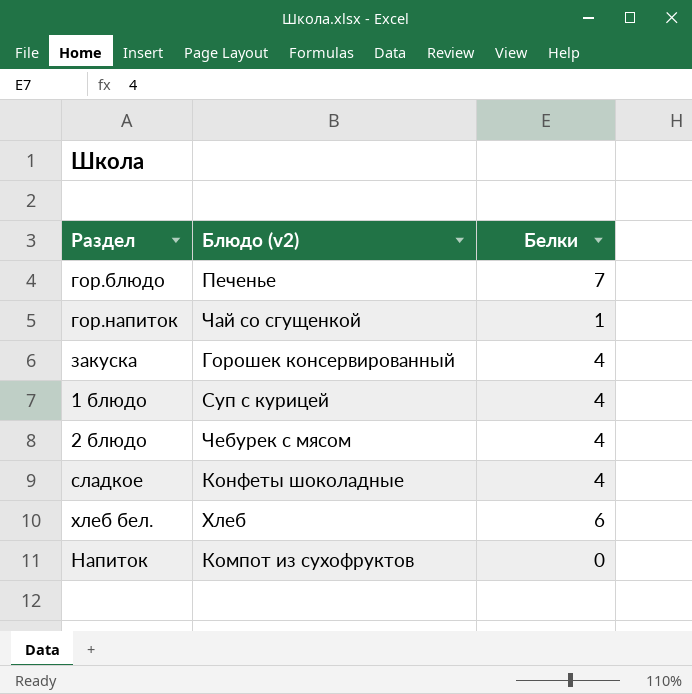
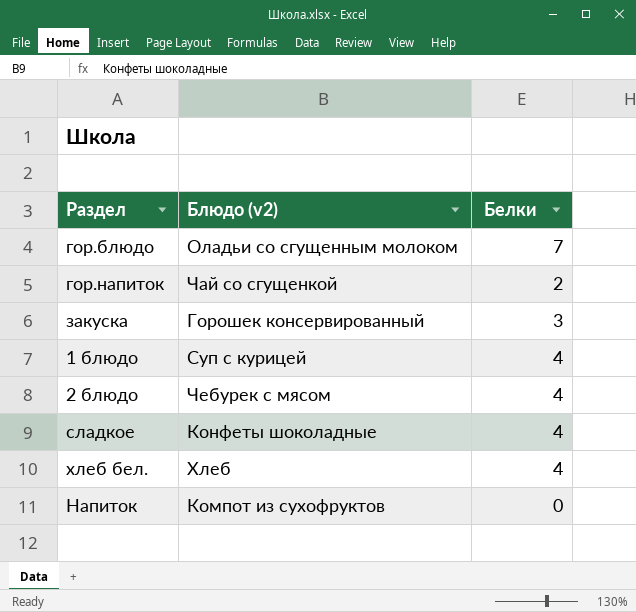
гор.блюдо | Блюдо (v2): Печенье -> Оладьи со сгущенным молоком
гор.напиток | Белки: 1 -> 2
закуска | Белки: 4 -> 3
хлеб бел. | Белки: 6 -> 4

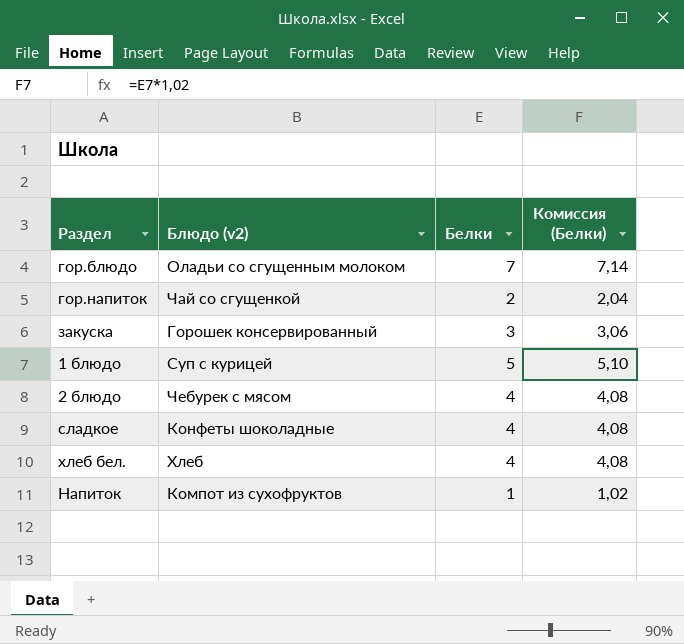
column Комиссия (Белки) | formula: none -> [Белки] * 1,02
1 блюдо | Белки: 4 -> 5
Напиток | Белки: 0 -> 1

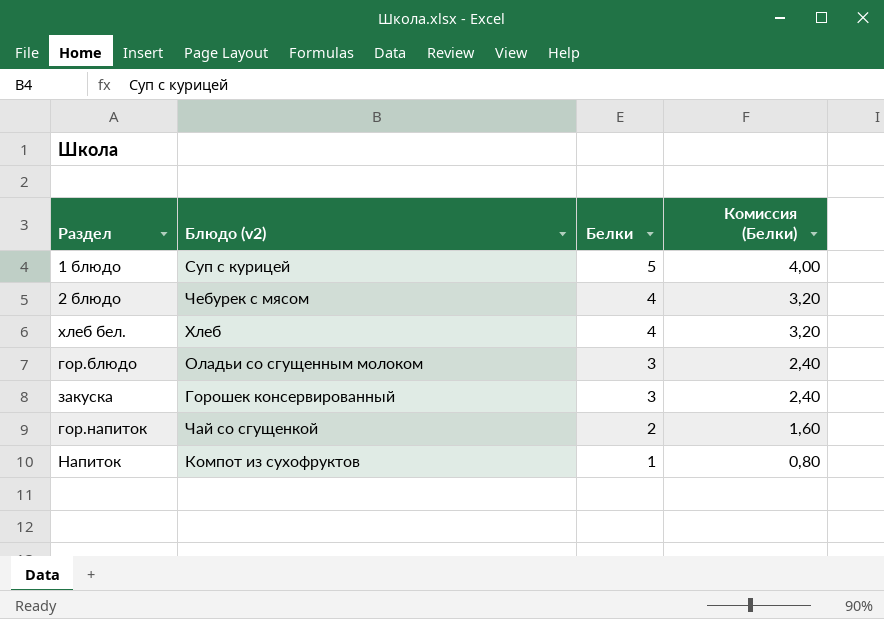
row order: none -> Белки descending
column Комиссия (Белки) | formula: [Белки] * 1,02 -> [Белки] * 0,8
row сладкое: Конфеты шоколадные | 4 | 4,08 -> none
гор.блюдо | Белки: 7 -> 3

